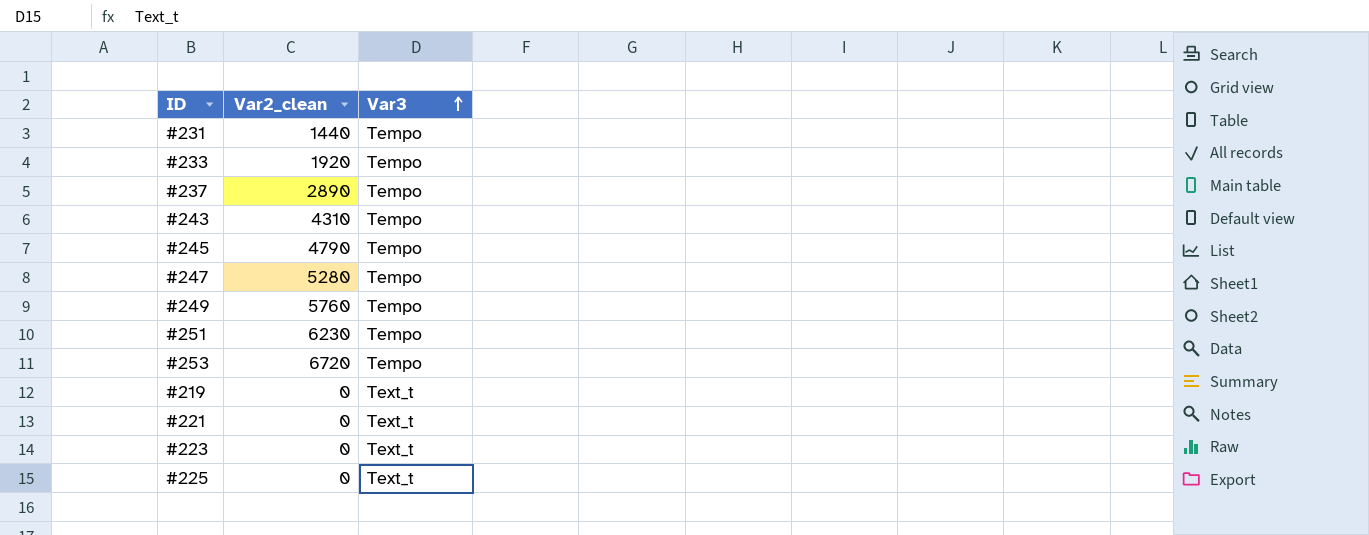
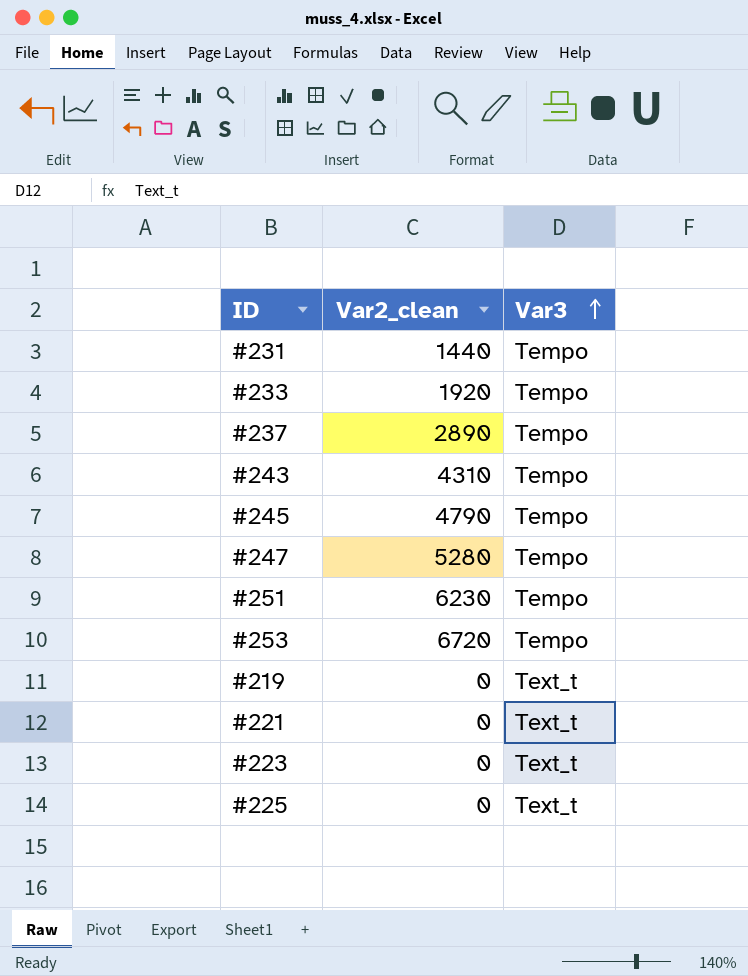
row #249: 5760 | Tempo -> none

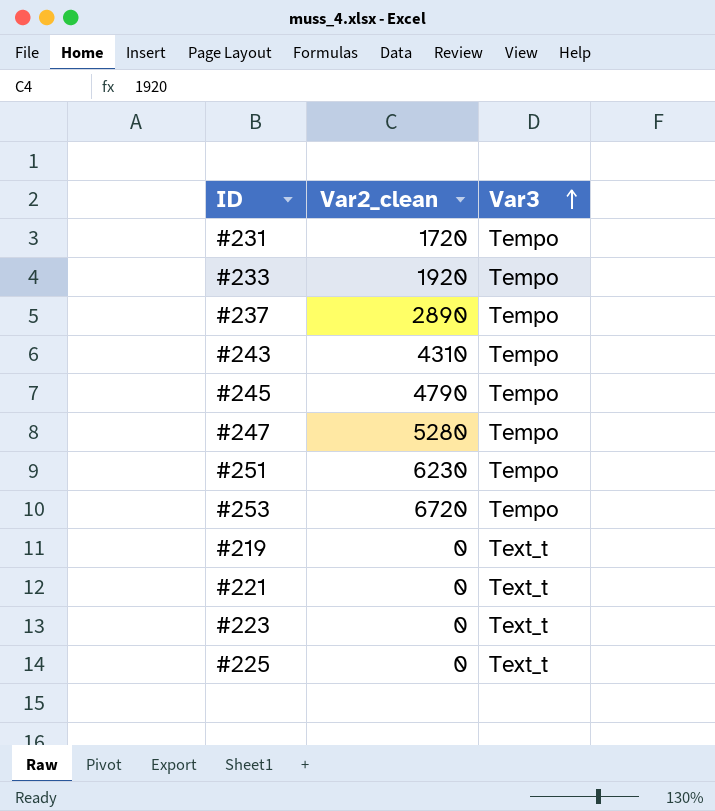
#231 | Var2_clean: 1440 -> 1720

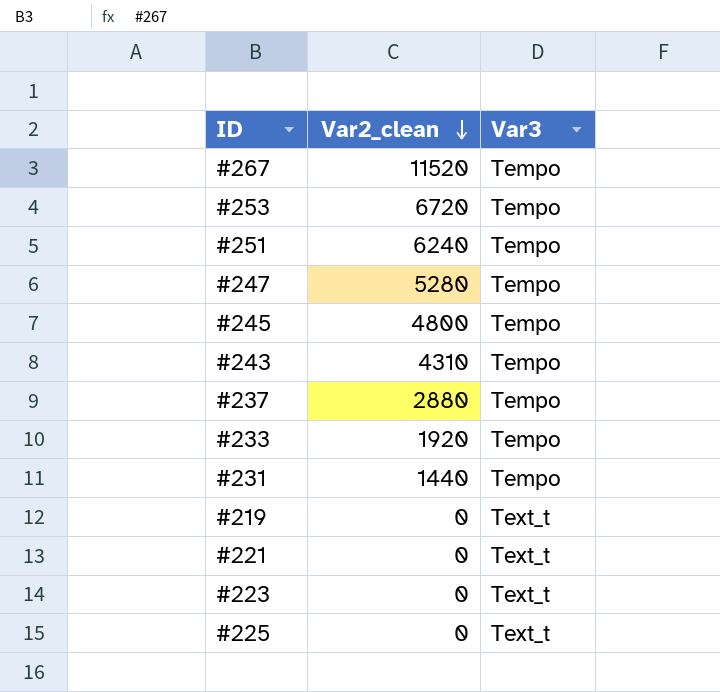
row order: Var3 ascending -> Var2_clean descending
row #267: none -> 11520 | Tempo
#251 | Var2_clean: 6230 -> 6240
#245 | Var2_clean: 4790 -> 4800
#237 | Var2_clean: 2890 -> 2880
#231 | Var2_clean: 1720 -> 1440

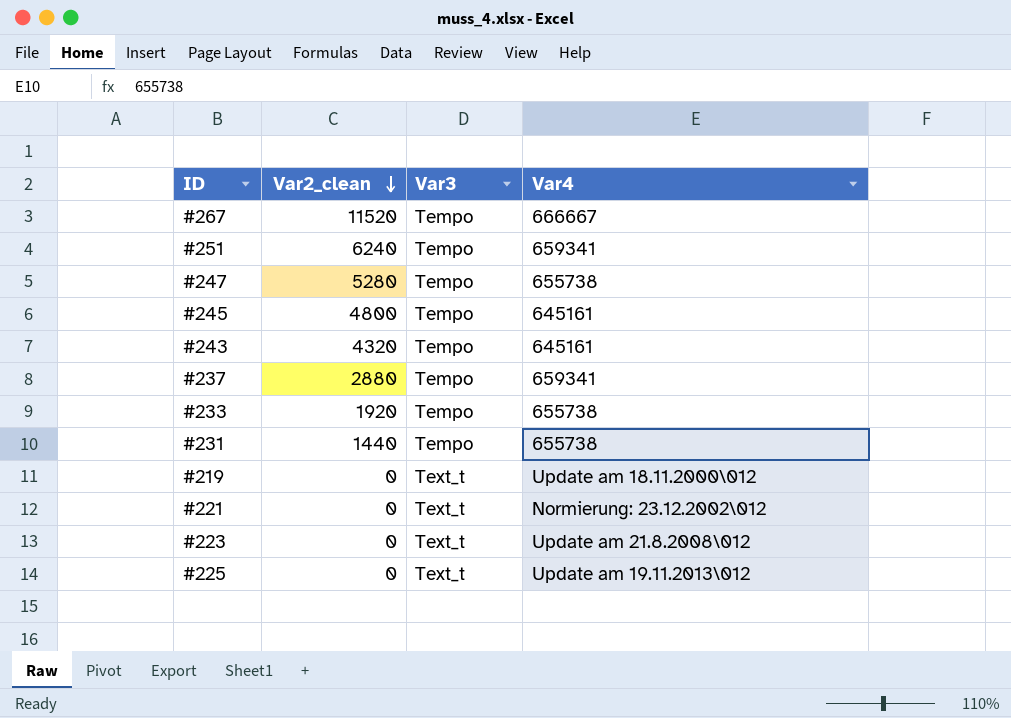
column Var4 | position: none -> 4
row #253: 6720 | Tempo -> none
#243 | Var2_clean: 4310 -> 4320

